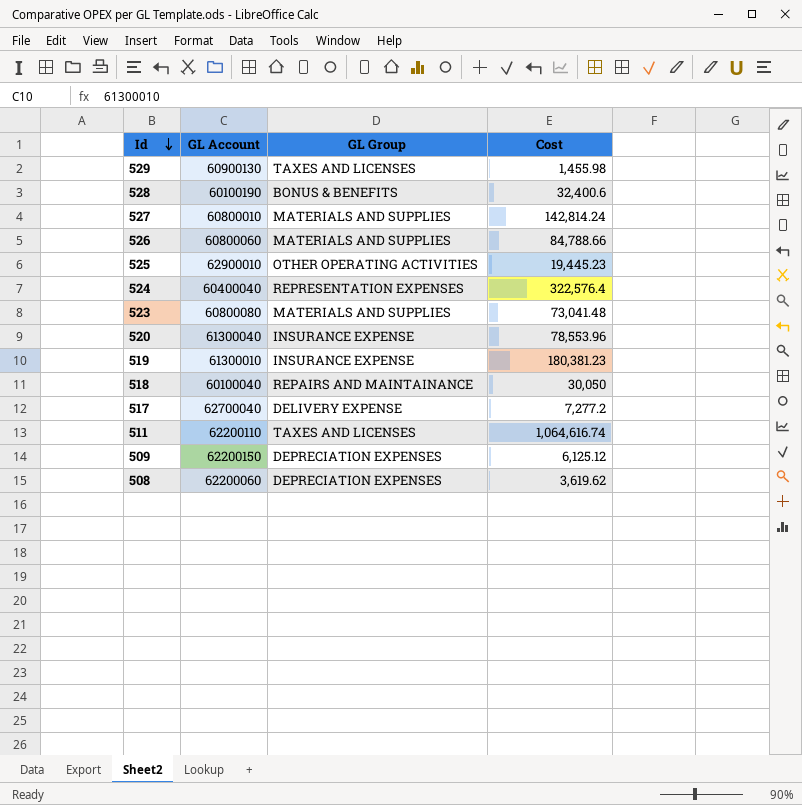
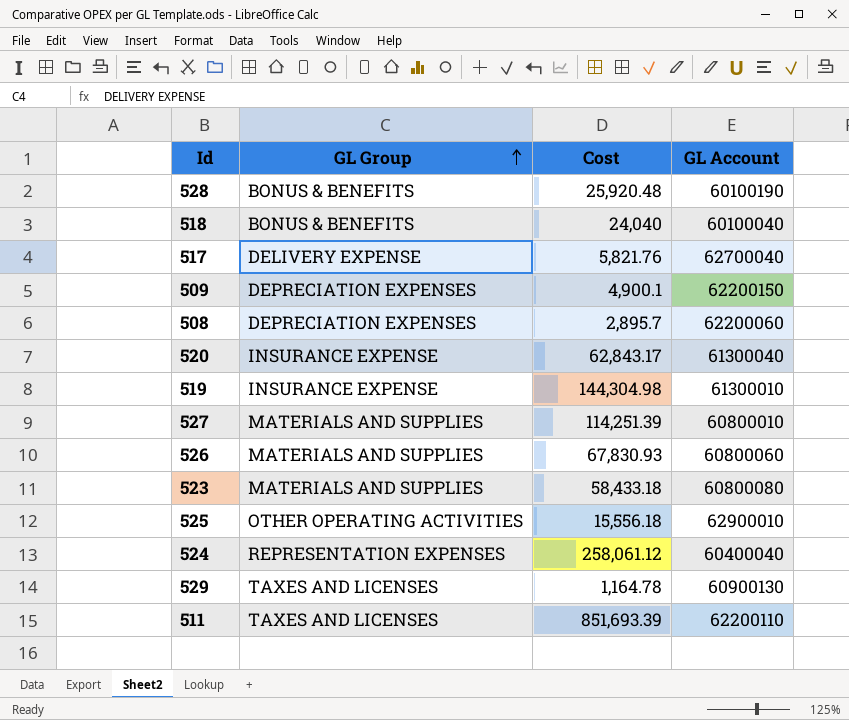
row order: Id descending -> GL Group ascending
column GL Account | position: 2 -> 4
528 | Cost: 32,400.6 -> 25,920.48
518 | GL Group: REPAIRS AND MAINTAINANCE -> BONUS & BENEFITS
518 | Cost: 30,050 -> 24,040
517 | Cost: 7,277.2 -> 5,821.76
509 | Cost: 6,125.12 -> 4,900.1
508 | Cost: 3,619.62 -> 2,895.7
520 | Cost: 78,553.96 -> 62,843.17
519 | Cost: 180,381.23 -> 144,304.98
527 | Cost: 142,814.24 -> 114,251.39
526 | Cost: 84,788.66 -> 67,830.93
523 | Cost: 73,041.48 -> 58,433.18
525 | Cost: 19,445.23 -> 15,556.18
524 | Cost: 322,576.4 -> 258,061.12
529 | Cost: 1,455.98 -> 1,164.78
511 | Cost: 1,064,616.74 -> 851,693.39

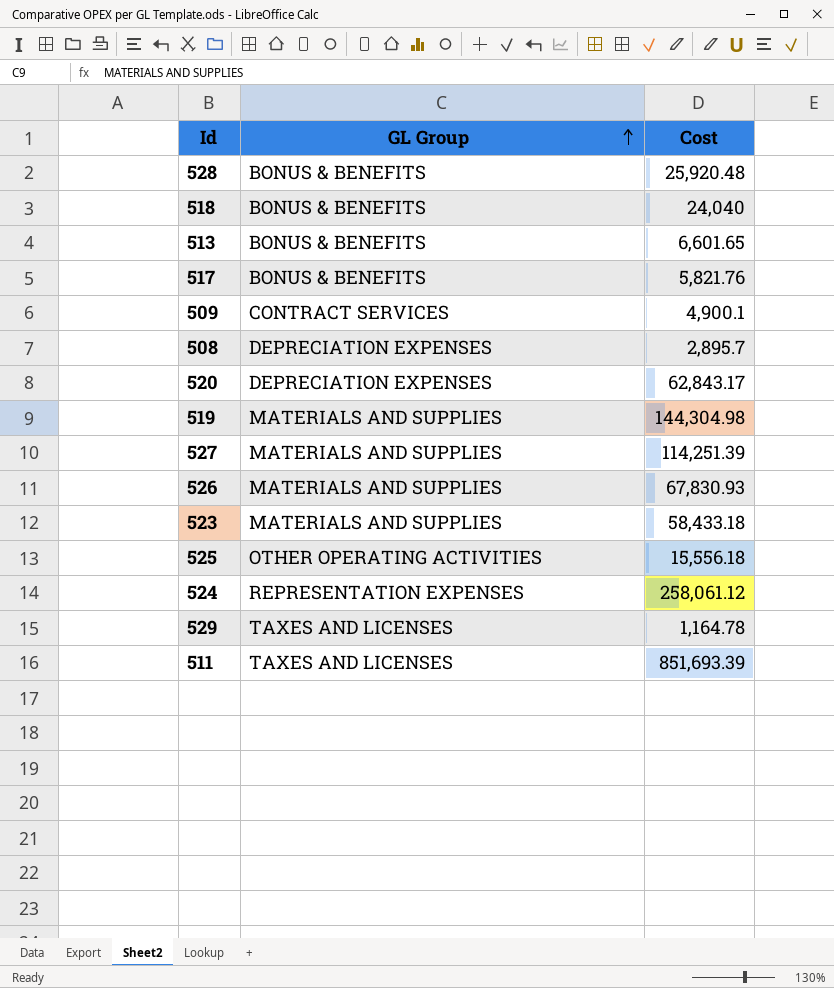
column GL Account | position: 4 -> none
row 513: none -> BONUS & BENEFITS | 6,601.65
517 | GL Group: DELIVERY EXPENSE -> BONUS & BENEFITS
509 | GL Group: DEPRECIATION EXPENSES -> CONTRACT SERVICES
520 | GL Group: INSURANCE EXPENSE -> DEPRECIATION EXPENSES
519 | GL Group: INSURANCE EXPENSE -> MATERIALS AND SUPPLIES

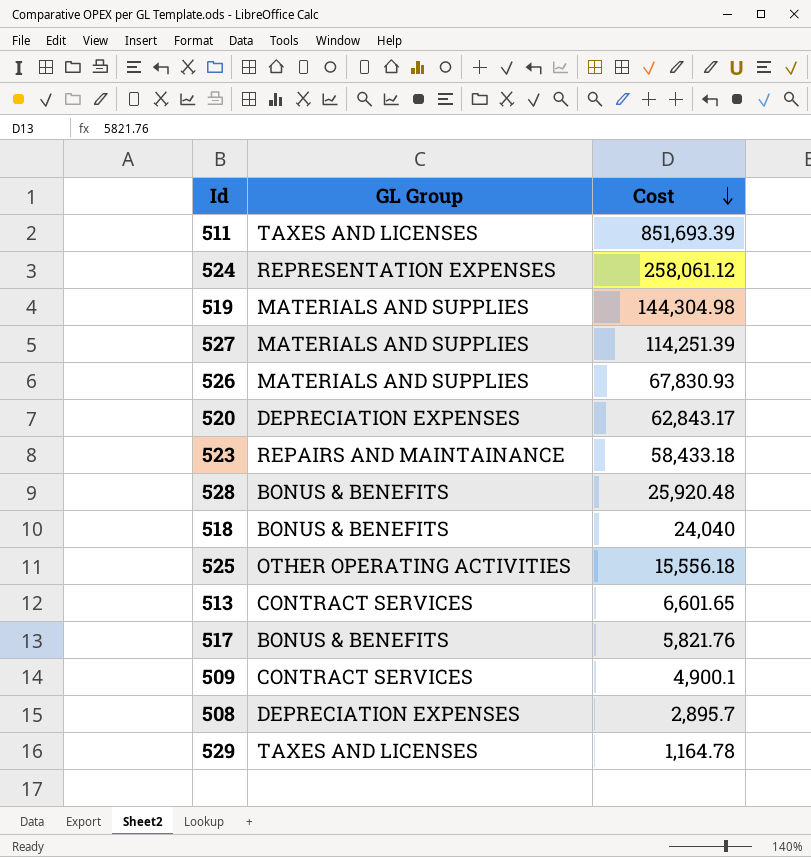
row order: GL Group ascending -> Cost descending
523 | GL Group: MATERIALS AND SUPPLIES -> REPAIRS AND MAINTAINANCE
513 | GL Group: BONUS & BENEFITS -> CONTRACT SERVICES

